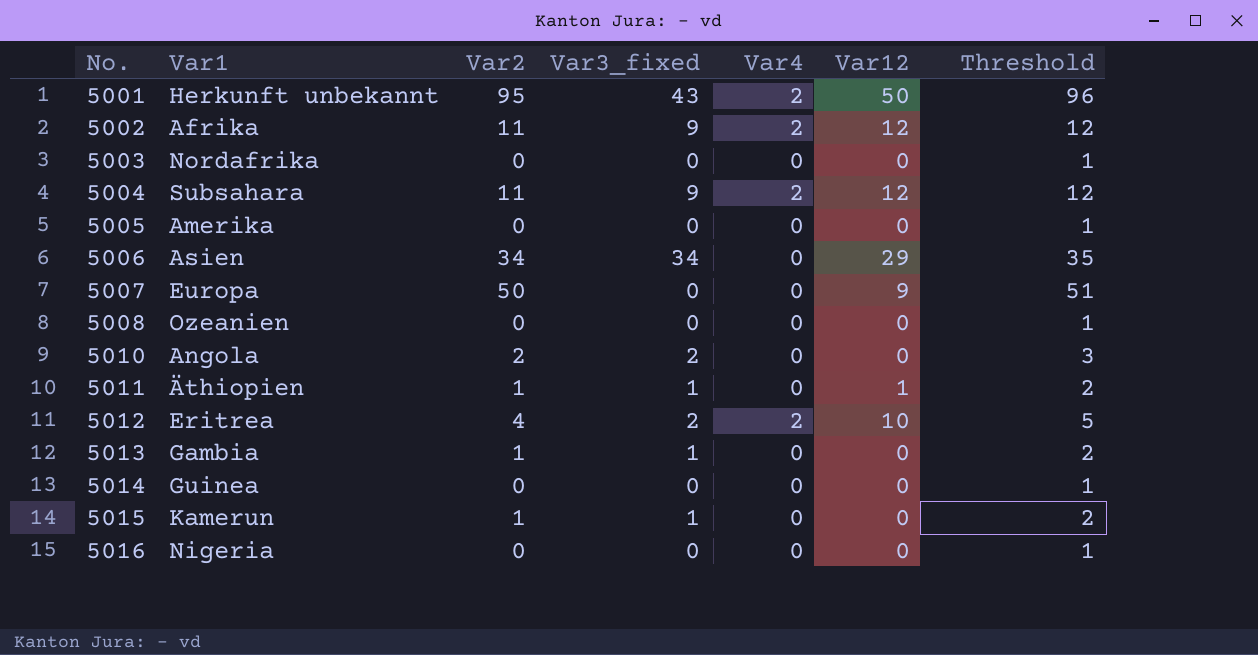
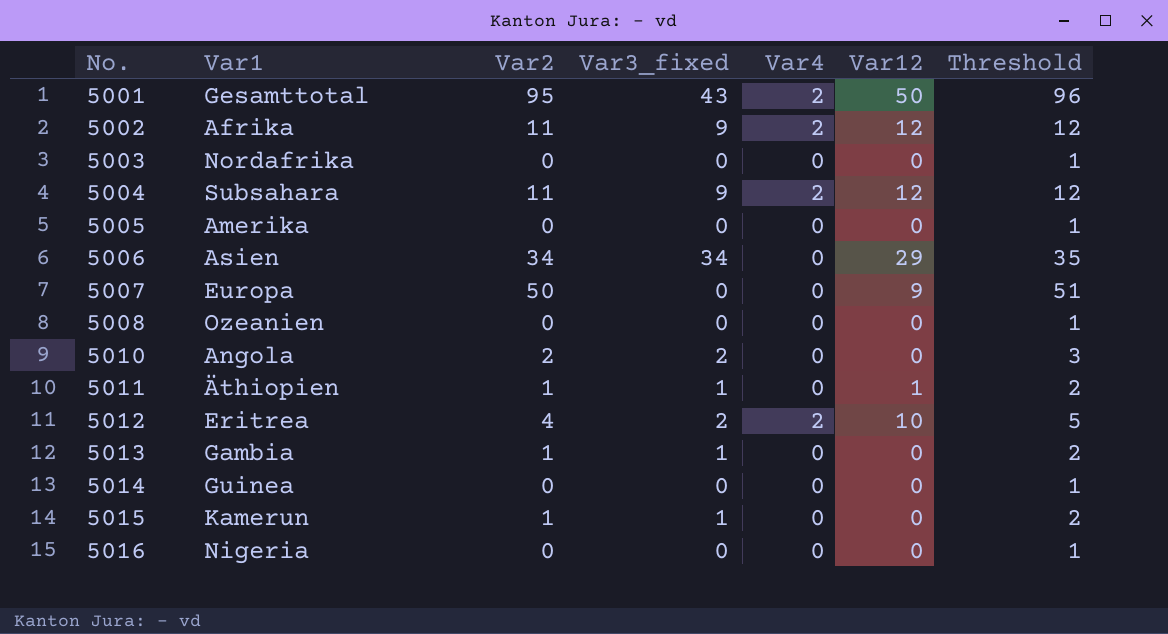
5001 | Var1: Herkunft unbekannt -> Gesamttotal

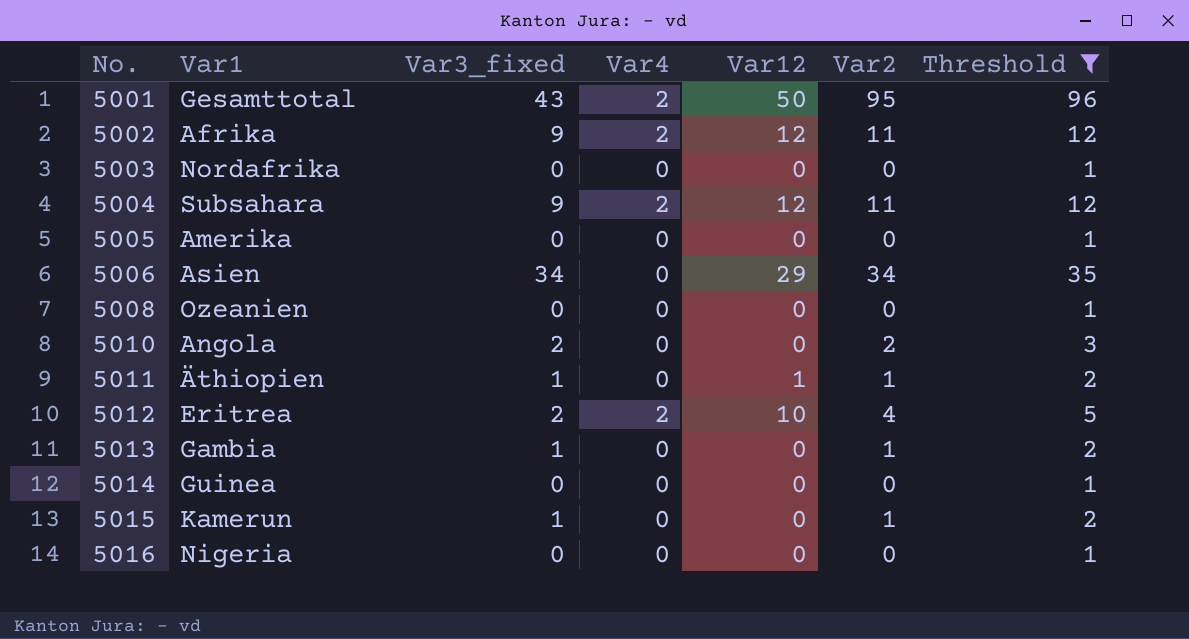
filter: none -> Threshold != 51
column Var2 | position: 3 -> 6

